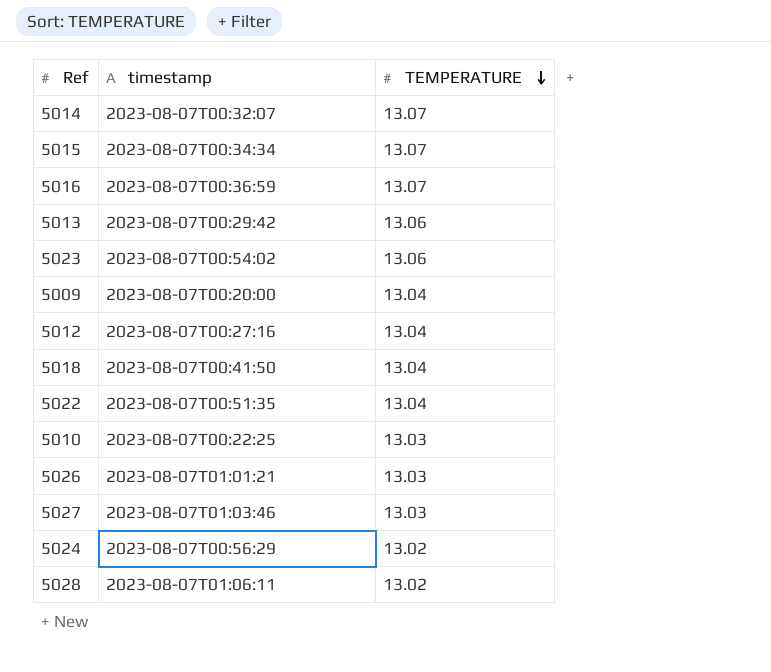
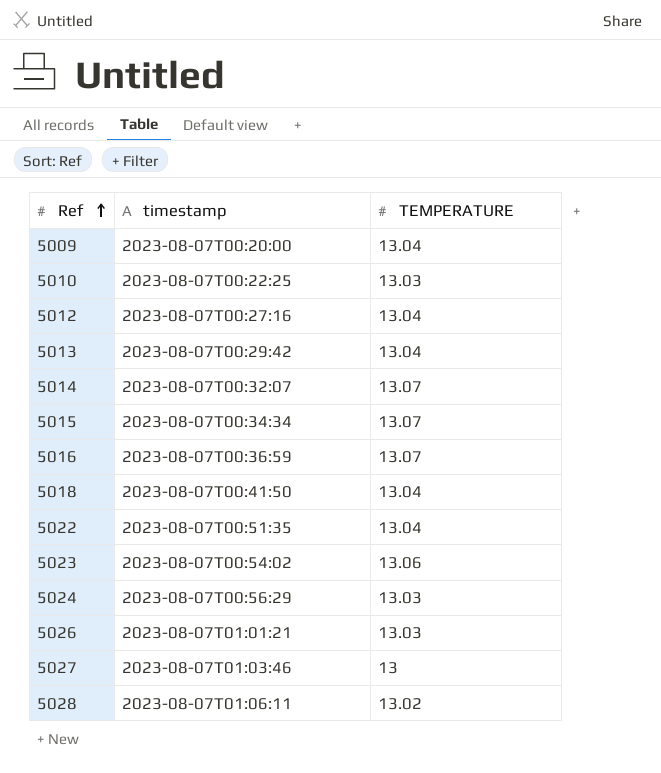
row order: TEMPERATURE descending -> Ref ascending
5013 | TEMPERATURE: 13.06 -> 13.04
5024 | TEMPERATURE: 13.02 -> 13.03
5027 | TEMPERATURE: 13.03 -> 13

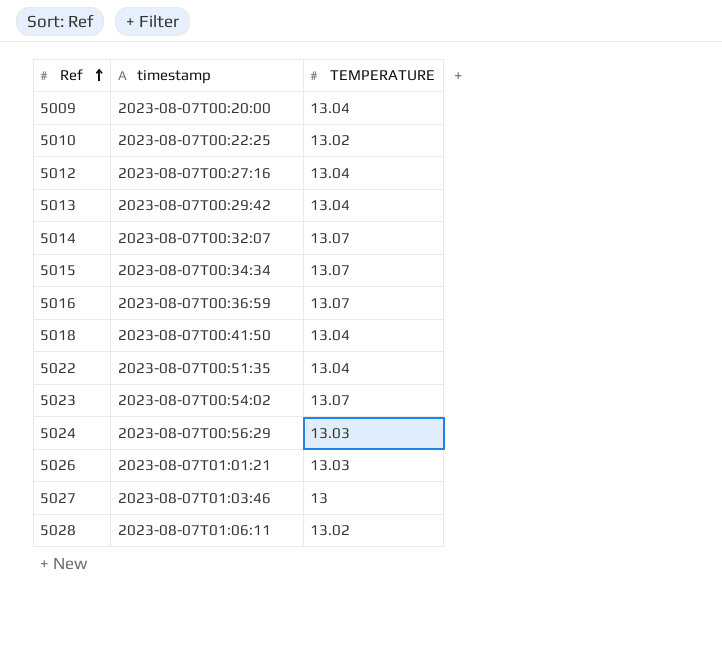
5010 | TEMPERATURE: 13.03 -> 13.02
5023 | TEMPERATURE: 13.06 -> 13.07

